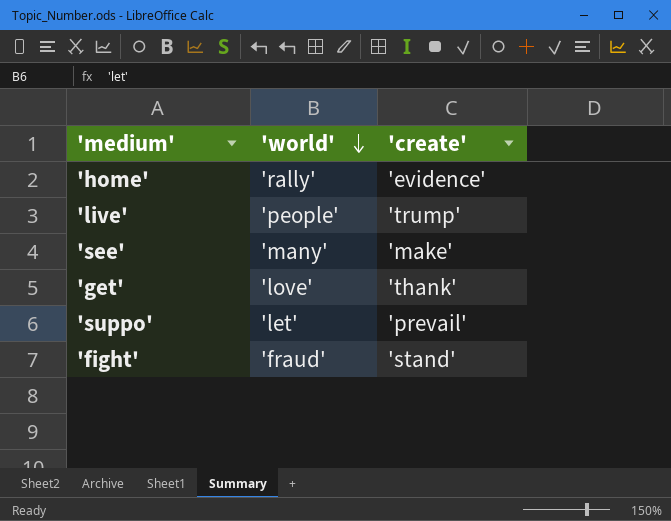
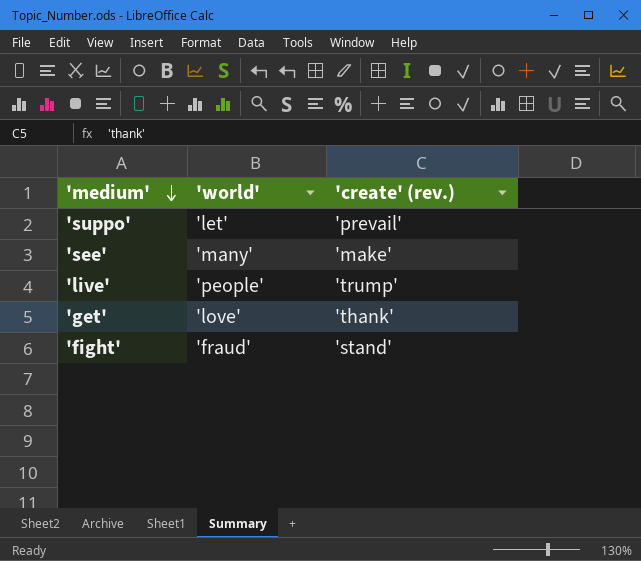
row order: 'world' descending -> 'medium' descending
column name: 'create' -> 'create' (rev.)
row 'home': 'rally' | 'evidence' -> none

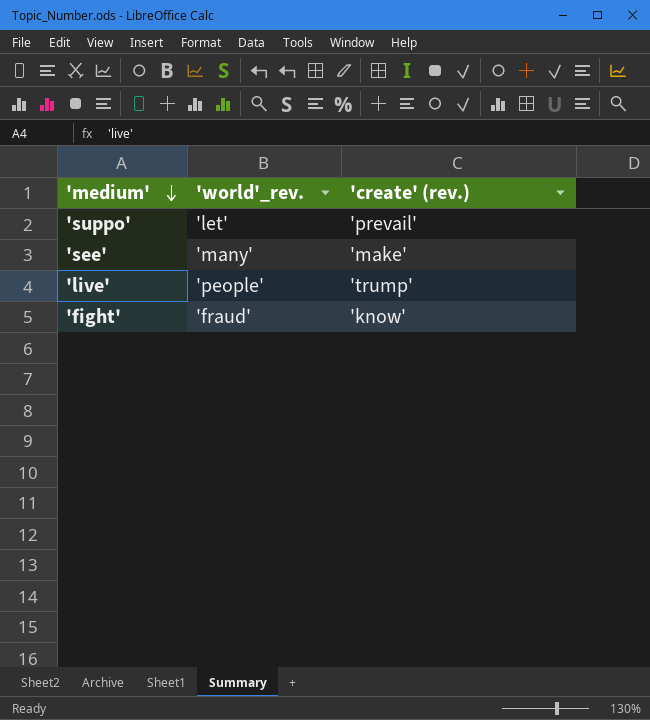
column name: 'world' -> 'world'_rev.
row 'get': 'love' | 'thank' -> none
'fight' | 'create' (rev.): 'stand' -> 'know'

